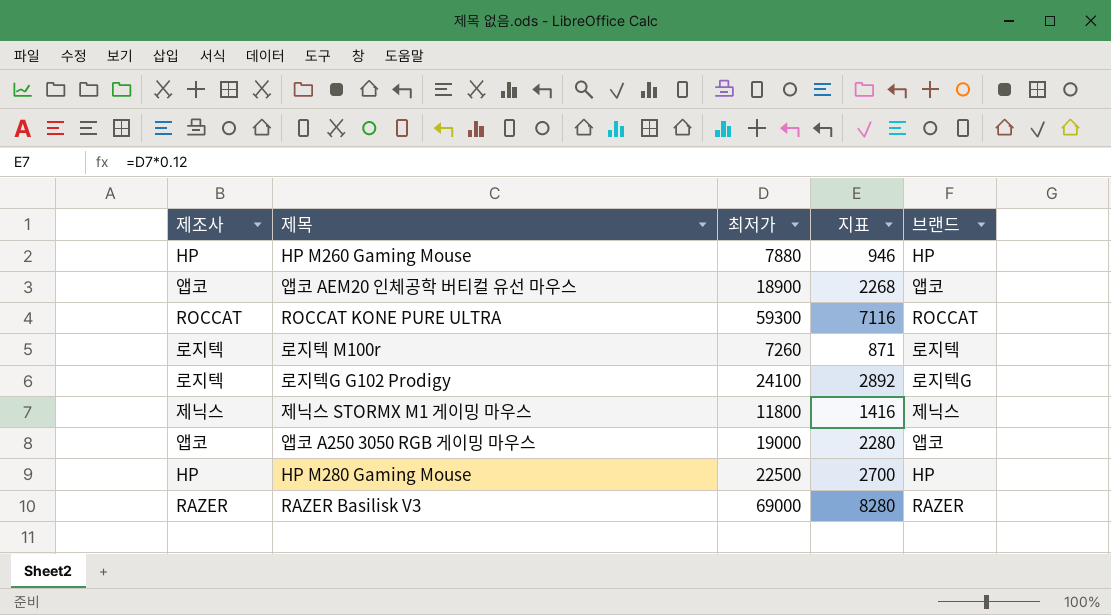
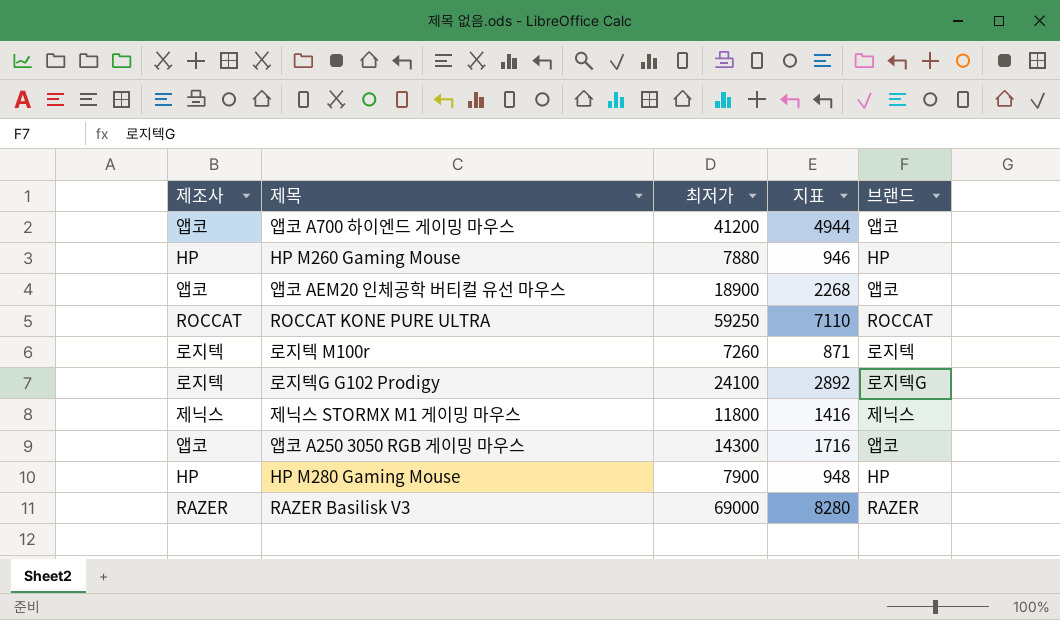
row 앱코 A700 하이엔드 게이밍 마우스: none -> 앱코 | 41200 | 4944 | 앱코
ROCCAT KONE PURE ULTRA | 최저가: 59300 -> 59250
ROCCAT KONE PURE ULTRA | 지표: 7116 -> 7110
앱코 A250 3050 RGB 게이밍 마우스 | 최저가: 19000 -> 14300
앱코 A250 3050 RGB 게이밍 마우스 | 지표: 2280 -> 1716
HP M280 Gaming Mouse | 최저가: 22500 -> 7900
HP M280 Gaming Mouse | 지표: 2700 -> 948

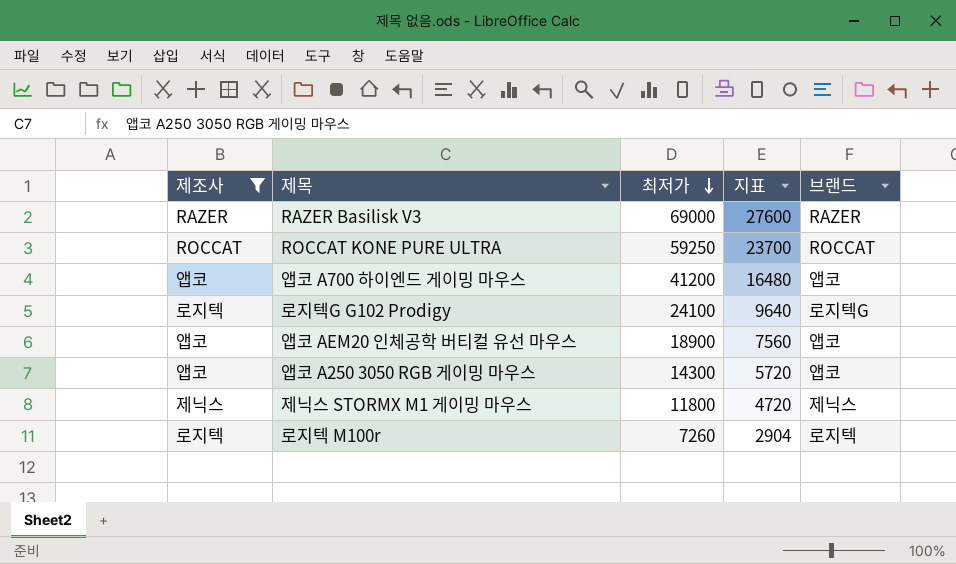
filter: none -> 제조사 != HP
row order: none -> 최저가 descending
column 지표 | formula: [최저가] * 0.12 -> [최저가] * 0.4

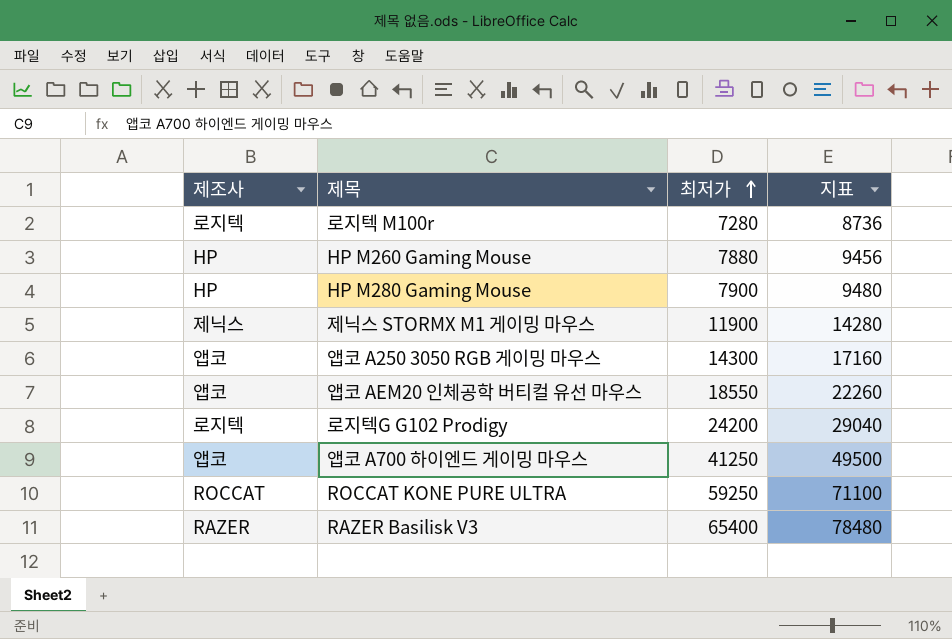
filter: 제조사 != HP -> none
row order: 최저가 descending -> 최저가 ascending
column 브랜드 | position: 5 -> none
column 지표 | formula: [최저가] * 0.4 -> [최저가] * 1.2
로지텍 M100r | 최저가: 7260 -> 7280
제닉스 STORMX M1 게이밍 마우스 | 최저가: 11800 -> 11900
앱코 AEM20 인체공학 버티컬 유선 마우스 | 최저가: 18900 -> 18550
로지텍G G102 Prodigy | 최저가: 24100 -> 24200
앱코 A700 하이엔드 게이밍 마우스 | 최저가: 41200 -> 41250
RAZER Basilisk V3 | 최저가: 69000 -> 65400

